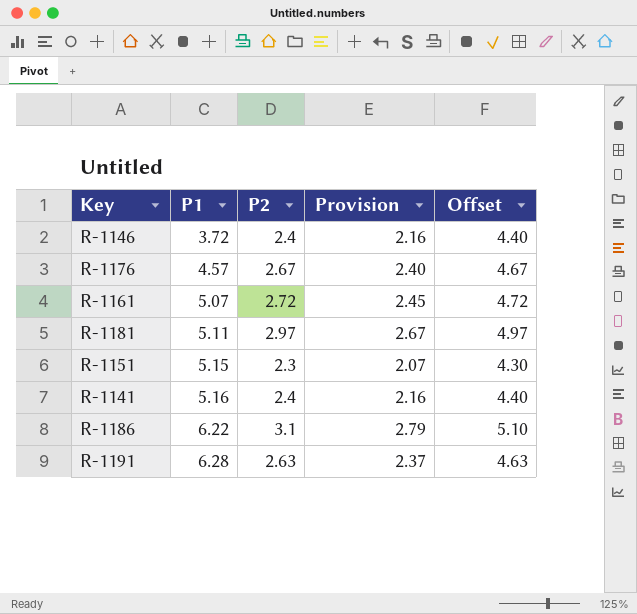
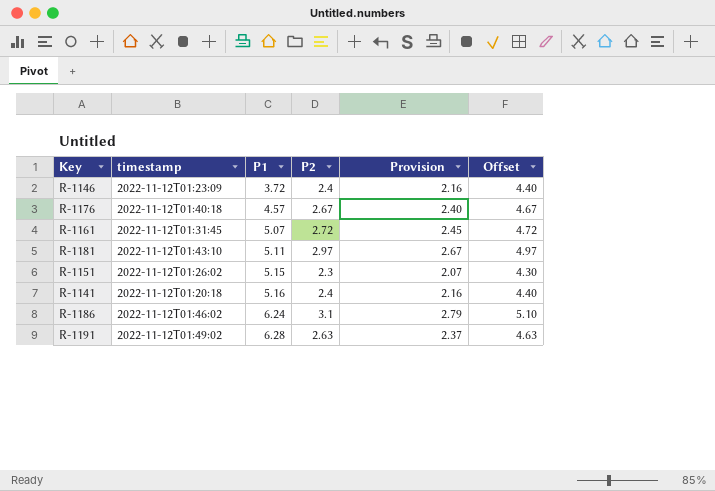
column timestamp | position: none -> 2
R-1186 | P1: 6.22 -> 6.24

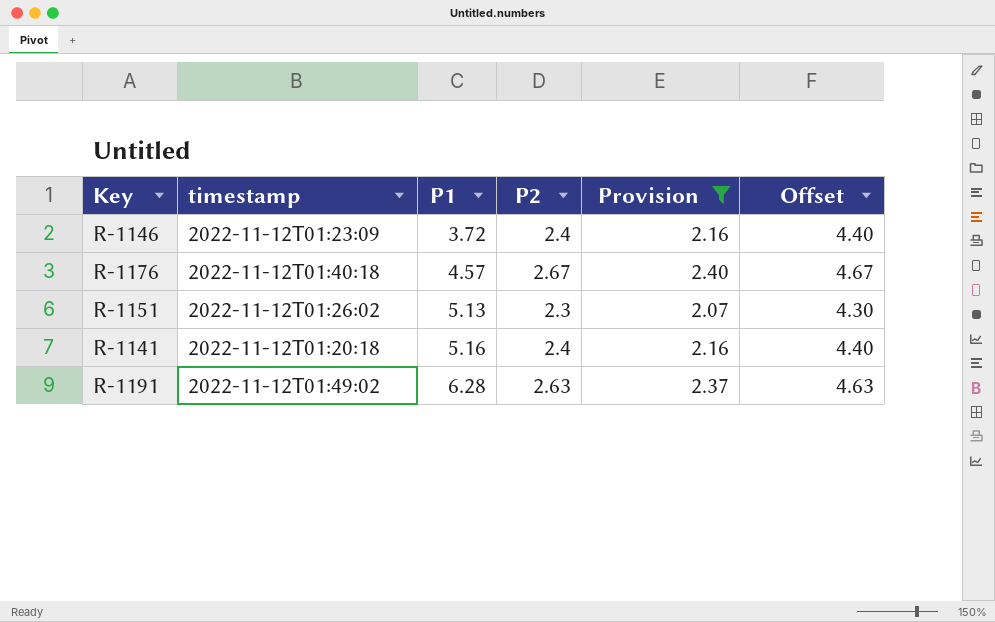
filter: none -> Provision <= 2.40
R-1151 | P1: 5.15 -> 5.13

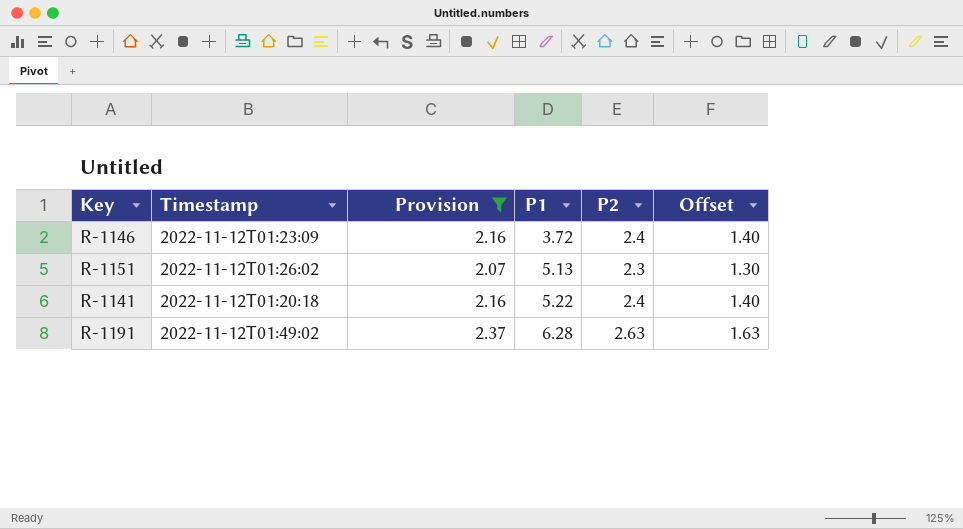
column name: timestamp -> Timestamp
column Provision | position: 5 -> 3
column Offset | formula: [P2] + 2 -> [P2] - 1
row R-1176: 2022-11-12T01:40:18 | 4.57 | 2.67 | 2.40 | 4.67 -> none
R-1141 | P1: 5.16 -> 5.22

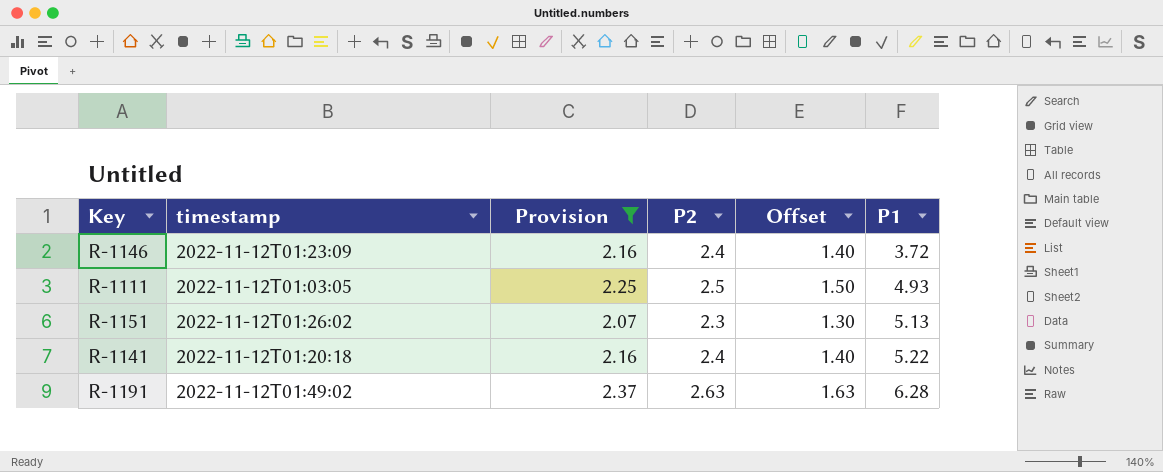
column name: Timestamp -> timestamp
column P1 | position: 4 -> 6
row R-1111: none -> 2022-11-12T01:03:05 | 2.25 | 2.5 | 1.50 | 4.93

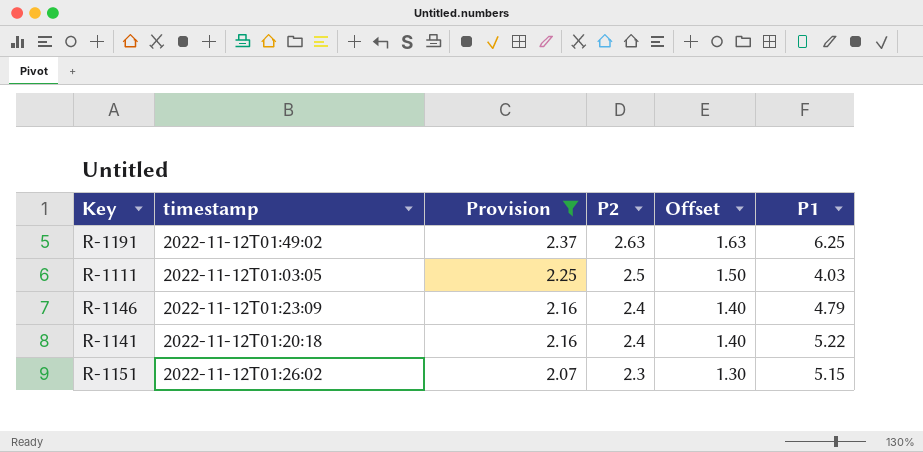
row order: P1 ascending -> Provision descending
R-1191 | P1: 6.28 -> 6.25
R-1111 | P1: 4.93 -> 4.03
R-1146 | P1: 3.72 -> 4.79
R-1151 | P1: 5.13 -> 5.15

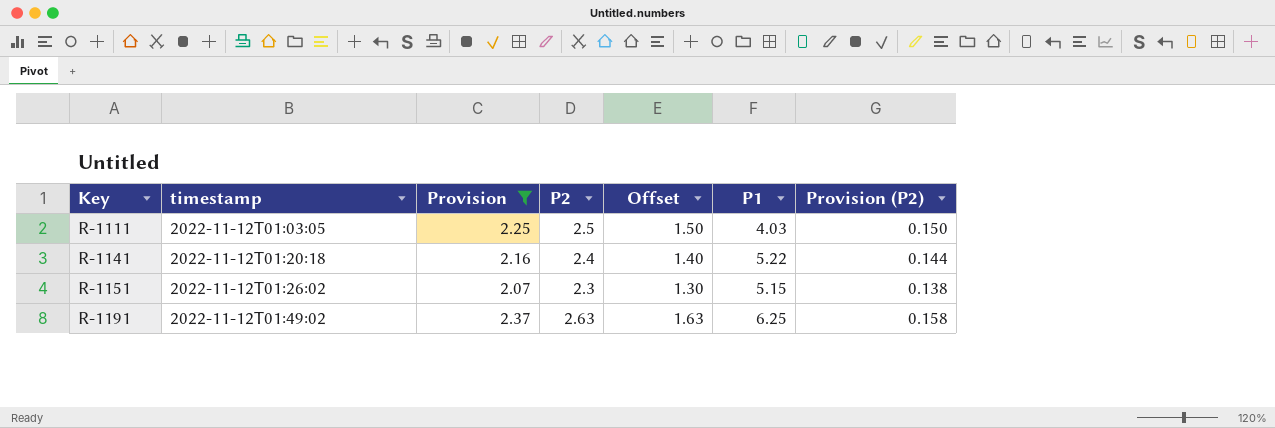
row order: Provision descending -> Key ascending
column Provision (P2) | formula: none -> [P2] * 0.06
row R-1146: 2022-11-12T01:23:09 | 2.16 | 2.4 | 1.40 | 4.79 -> none

